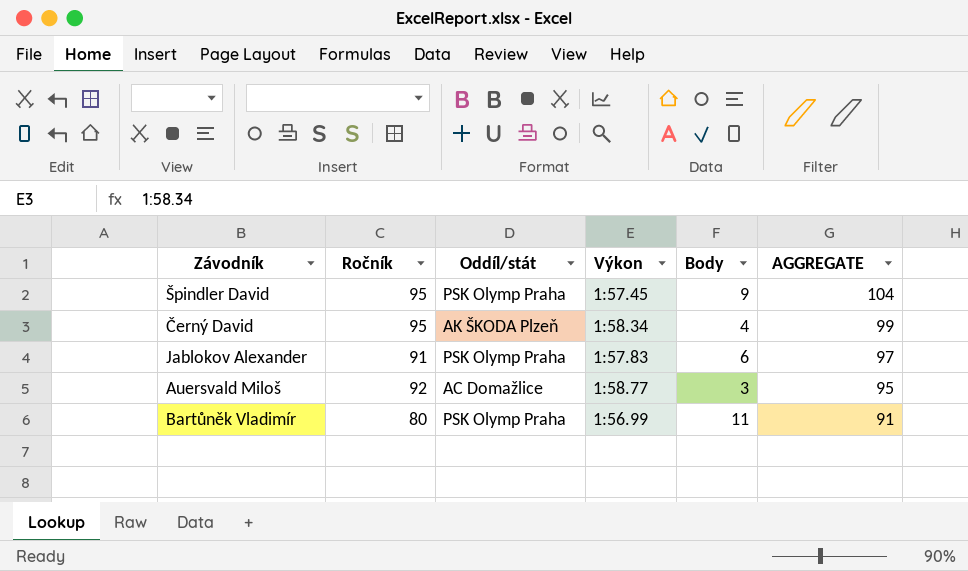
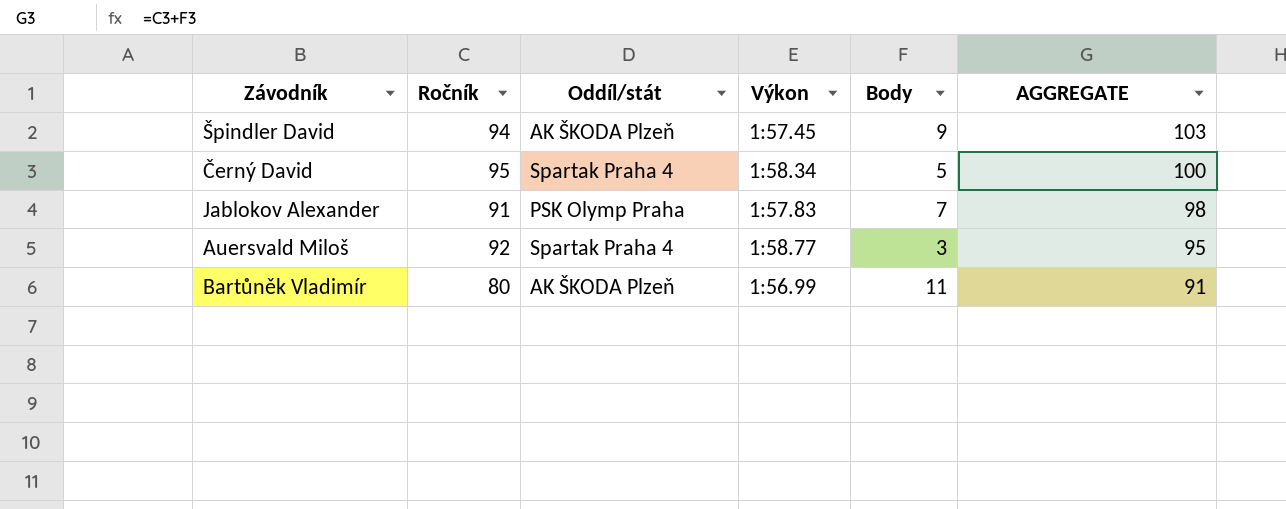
Špindler David | Ročník: 95 -> 94
Špindler David | Oddíl/stát: PSK Olymp Praha -> AK ŠKODA Plzeň
Špindler David | AGGREGATE: 104 -> 103
Černý David | Oddíl/stát: AK ŠKODA Plzeň -> Spartak Praha 4
Černý David | Body: 4 -> 5
Černý David | AGGREGATE: 99 -> 100
Jablokov Alexander | Body: 6 -> 7
Jablokov Alexander | AGGREGATE: 97 -> 98
Auersvald Miloš | Oddíl/stát: AC Domažlice -> Spartak Praha 4
Bartůněk Vladimír | Oddíl/stát: PSK Olymp Praha -> AK ŠKODA Plzeň

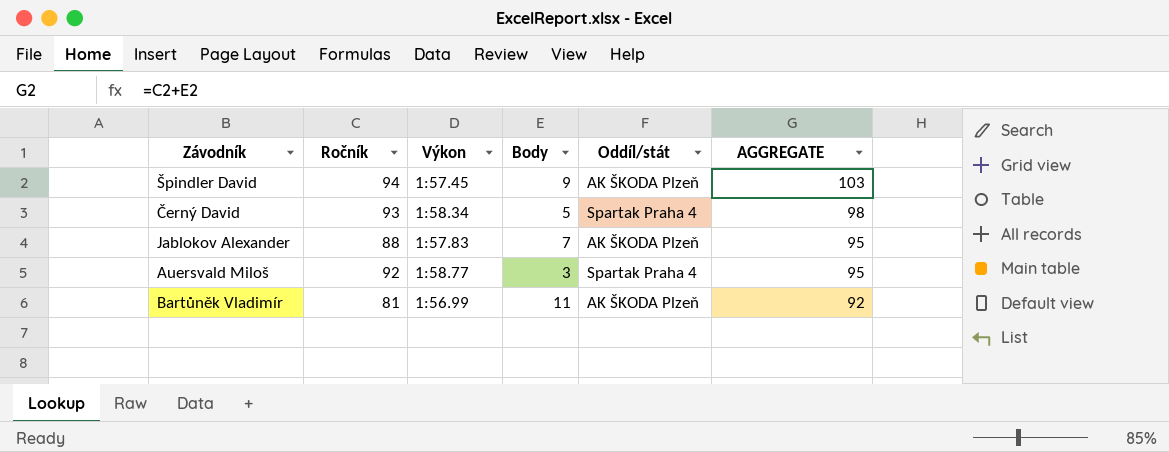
column Oddíl/stát | position: 3 -> 5
Černý David | Ročník: 95 -> 93
Černý David | AGGREGATE: 100 -> 98
Jablokov Alexander | Ročník: 91 -> 88
Jablokov Alexander | Oddíl/stát: PSK Olymp Praha -> AK ŠKODA Plzeň
Jablokov Alexander | AGGREGATE: 98 -> 95
Bartůněk Vladimír | Ročník: 80 -> 81
Bartůněk Vladimír | AGGREGATE: 91 -> 92

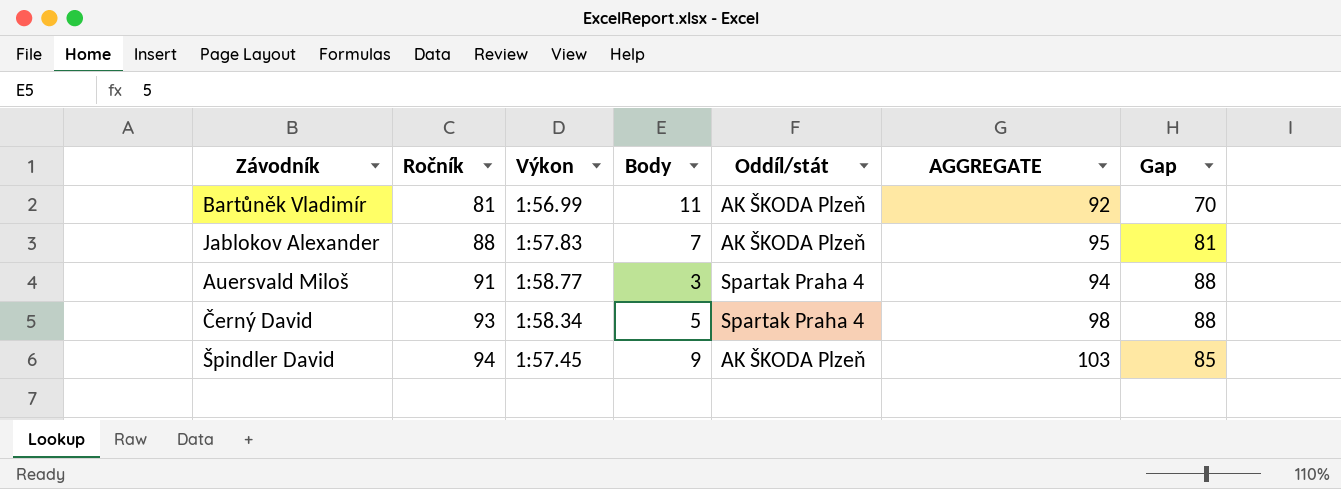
row order: AGGREGATE descending -> Ročník ascending
column Gap | formula: none -> [Ročník] - [Body]
Auersvald Miloš | Ročník: 92 -> 91
Auersvald Miloš | AGGREGATE: 95 -> 94

